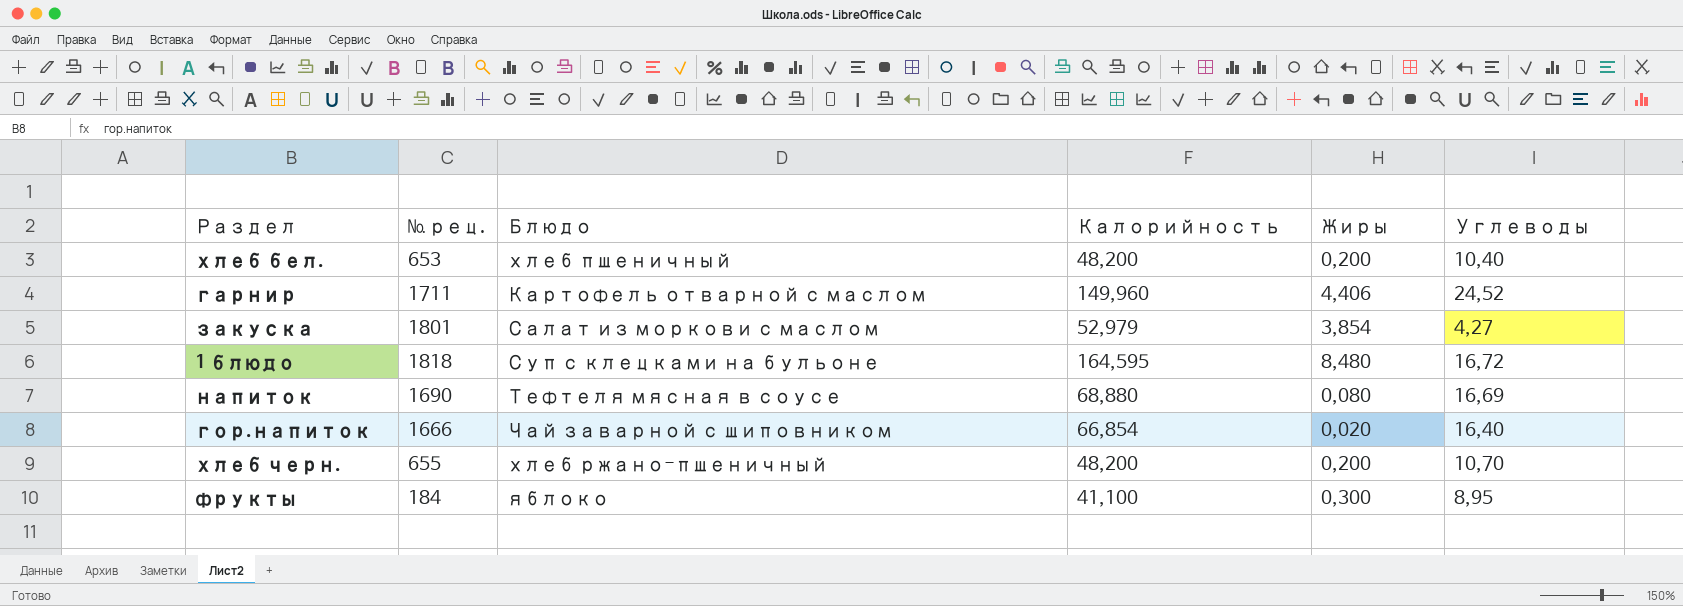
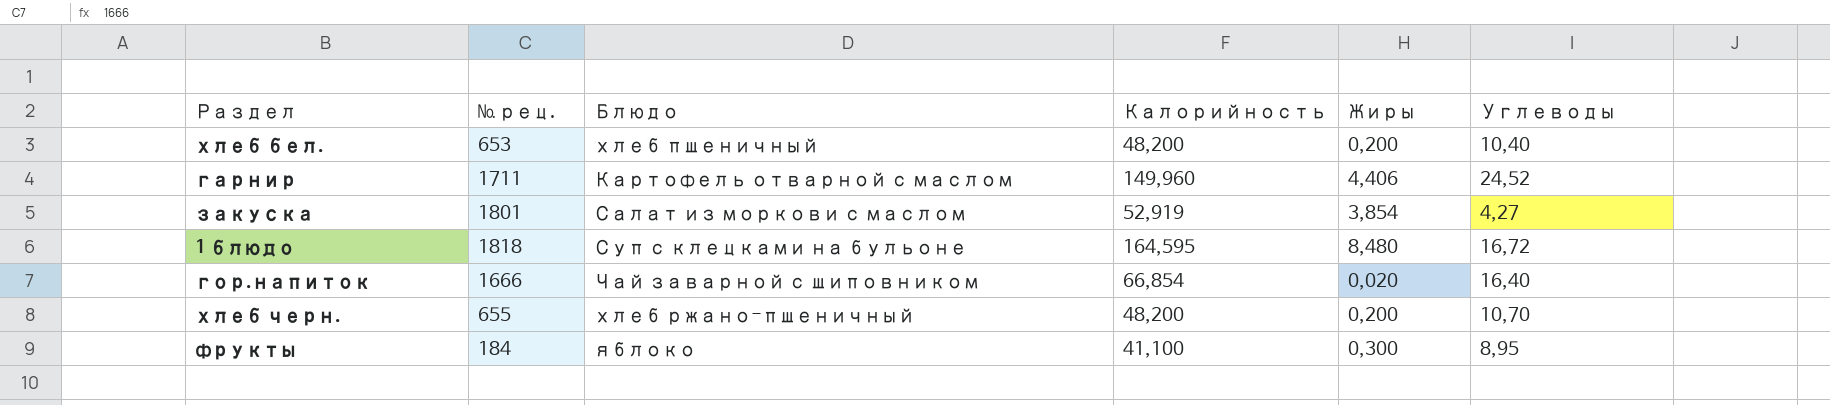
row напиток: 1690 | Тефтеля мясная в соусе | 68,880 | 0,080 | 16,69 -> none
закуска | Калорийность: 52,979 -> 52,919

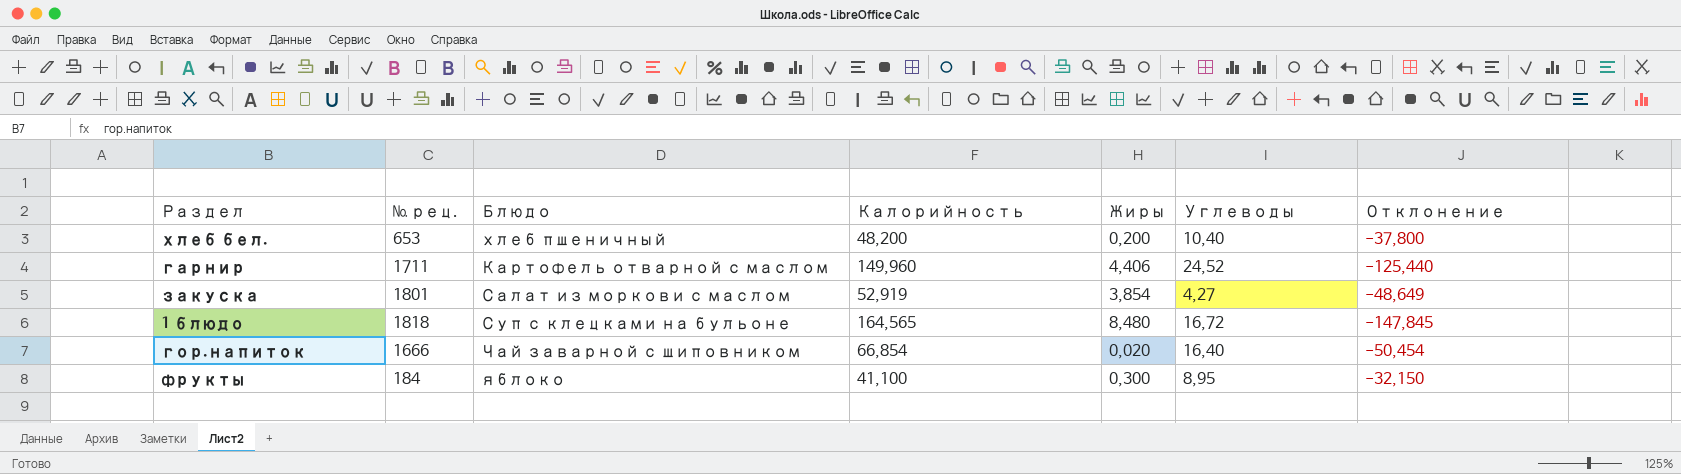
column Отклонение | formula: none -> [Углеводы] - [Калорийность]
row хлеб черн.: 655 | хлеб ржано-пшеничный | 48,200 | 0,200 | 10,70 -> none
1 блюдо | Калорийность: 164,595 -> 164,565

